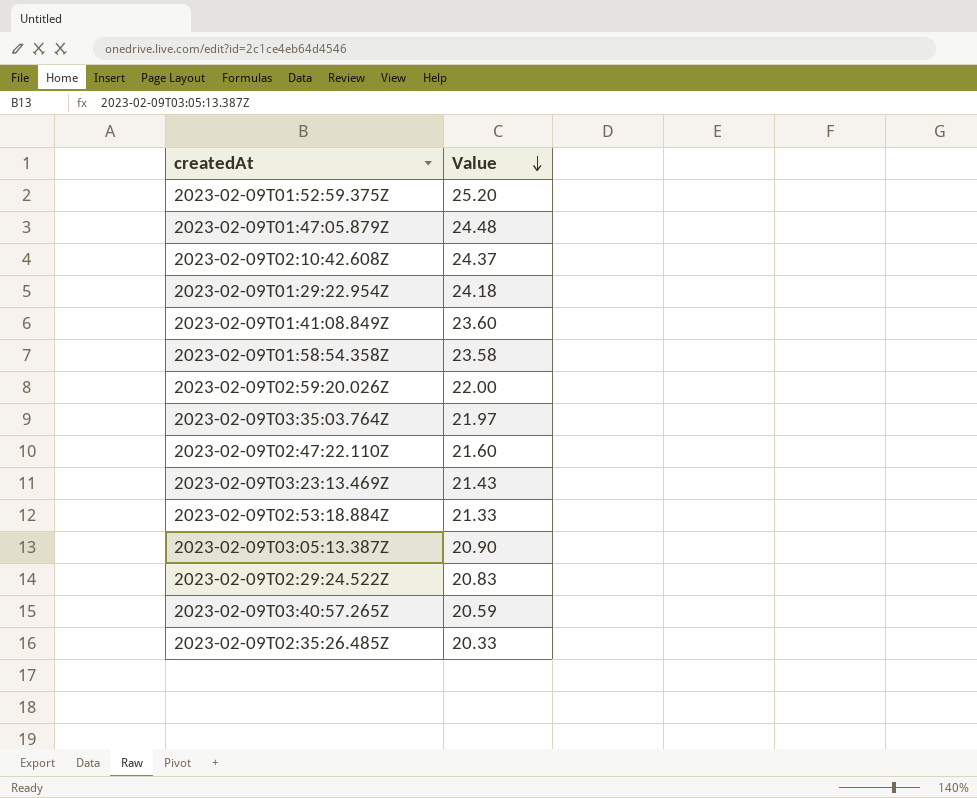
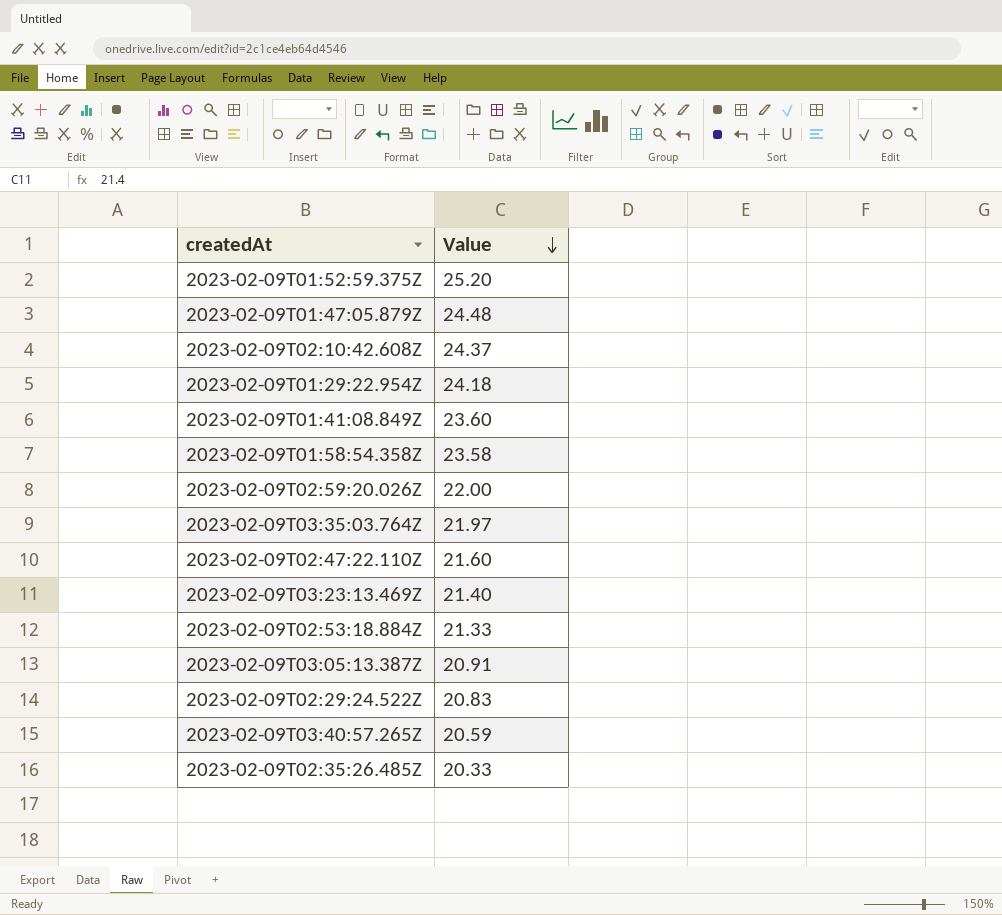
2023-02-09T03:23:13.469Z | Value: 21.43 -> 21.40
2023-02-09T03:05:13.387Z | Value: 20.90 -> 20.91

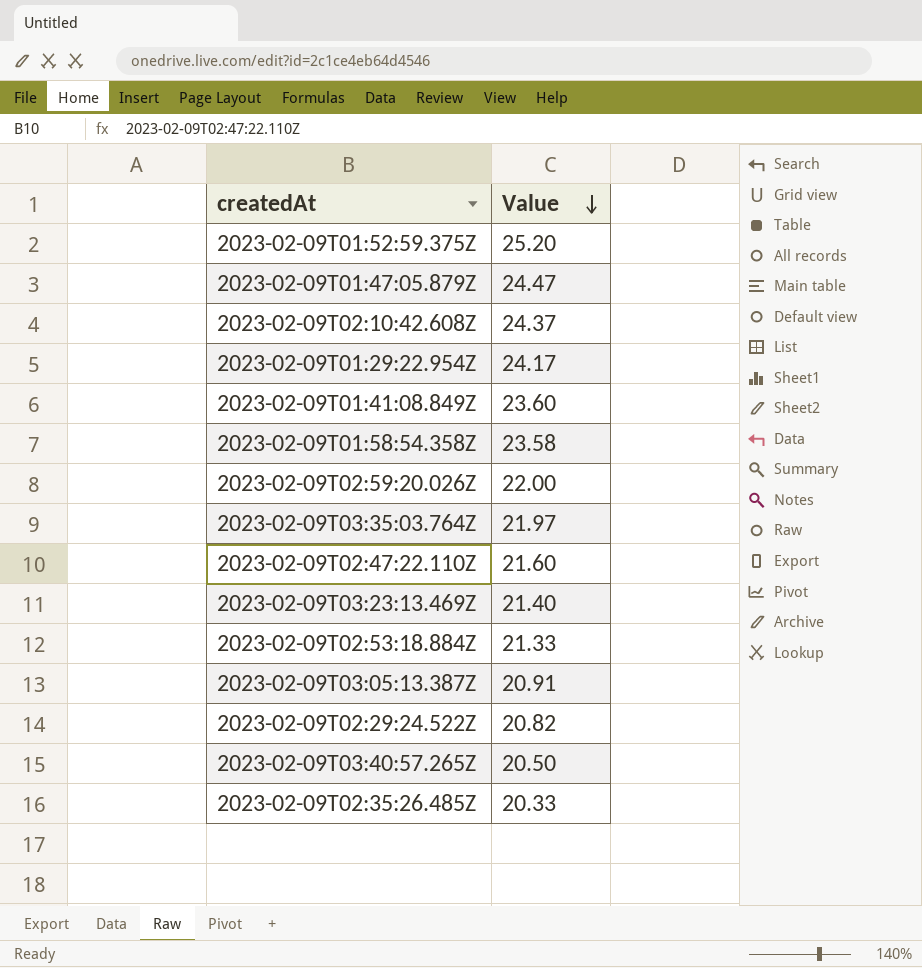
2023-02-09T01:47:05.879Z | Value: 24.48 -> 24.47
2023-02-09T01:29:22.954Z | Value: 24.18 -> 24.17
2023-02-09T02:29:24.522Z | Value: 20.83 -> 20.82
2023-02-09T03:40:57.265Z | Value: 20.59 -> 20.50

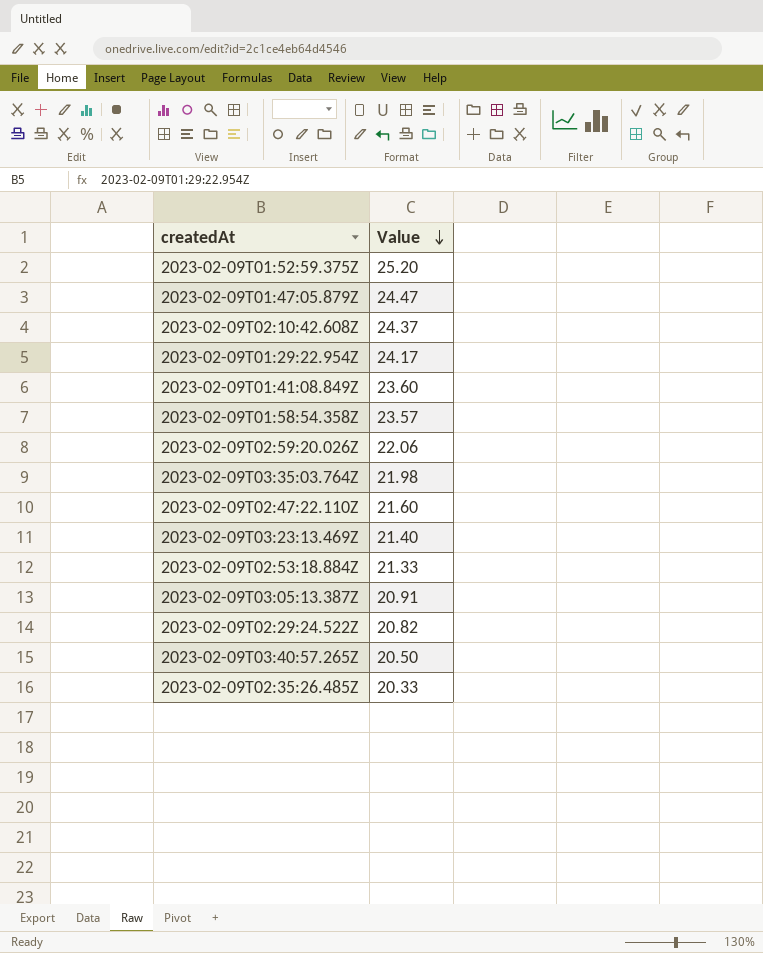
2023-02-09T01:58:54.358Z | Value: 23.58 -> 23.57
2023-02-09T02:59:20.026Z | Value: 22.00 -> 22.06
2023-02-09T03:35:03.764Z | Value: 21.97 -> 21.98

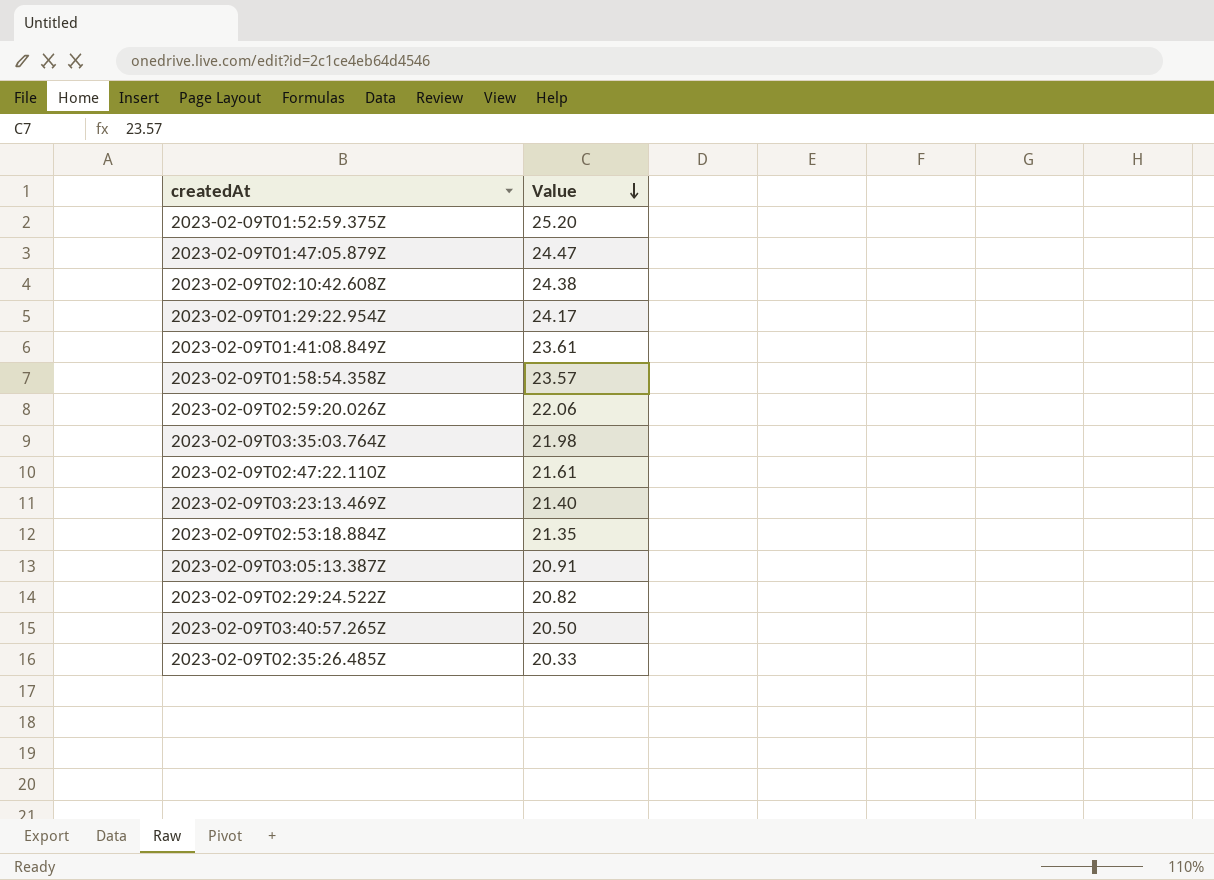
2023-02-09T02:10:42.608Z | Value: 24.37 -> 24.38
2023-02-09T01:41:08.849Z | Value: 23.60 -> 23.61
2023-02-09T02:47:22.110Z | Value: 21.60 -> 21.61
2023-02-09T02:53:18.884Z | Value: 21.33 -> 21.35

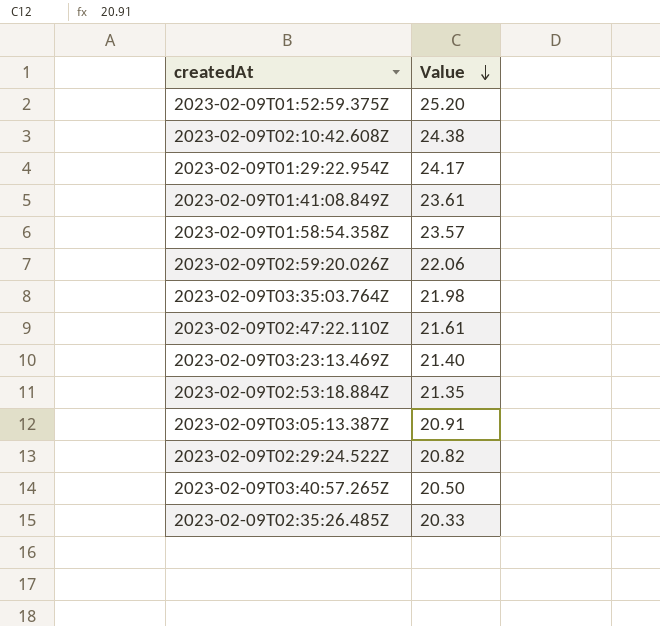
row 2023-02-09T01:47:05.879Z: 24.47 -> none

